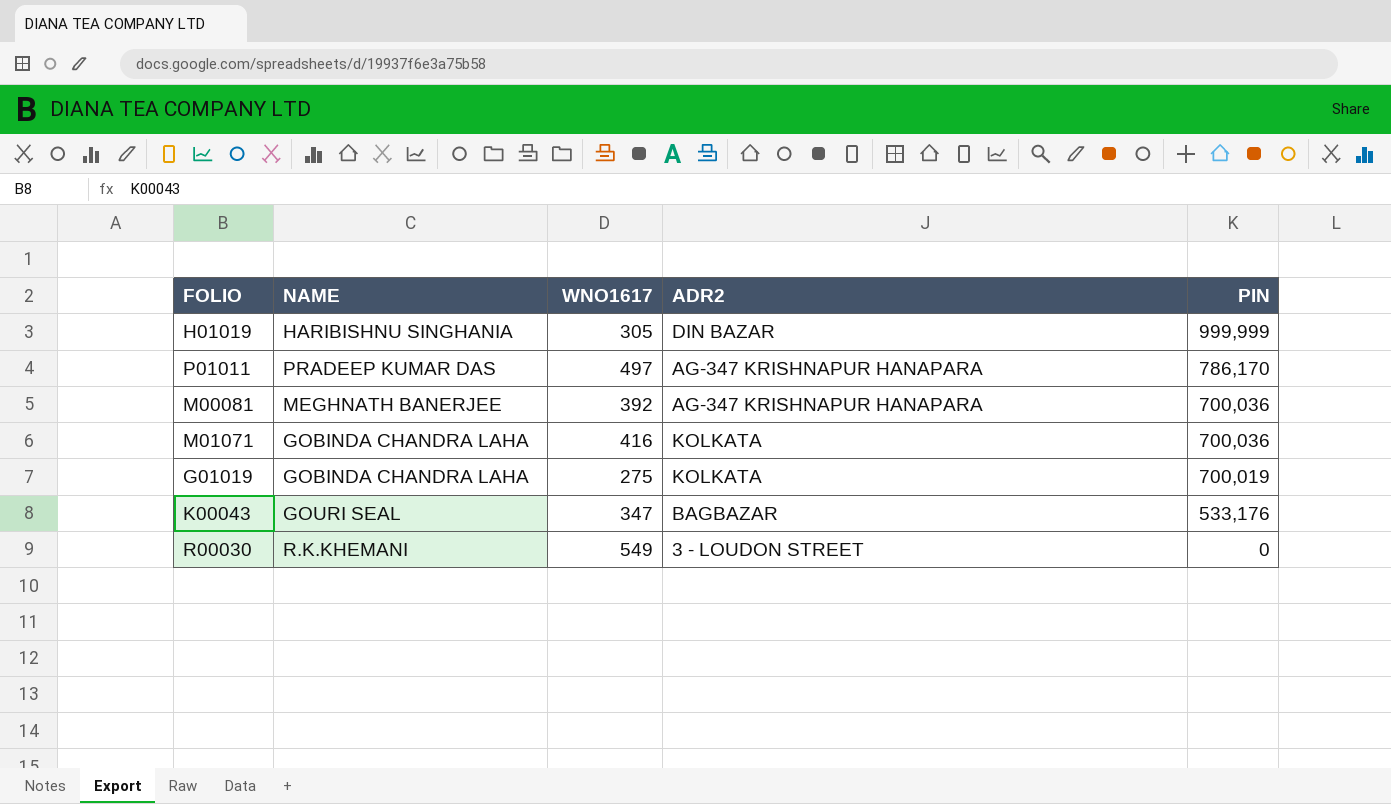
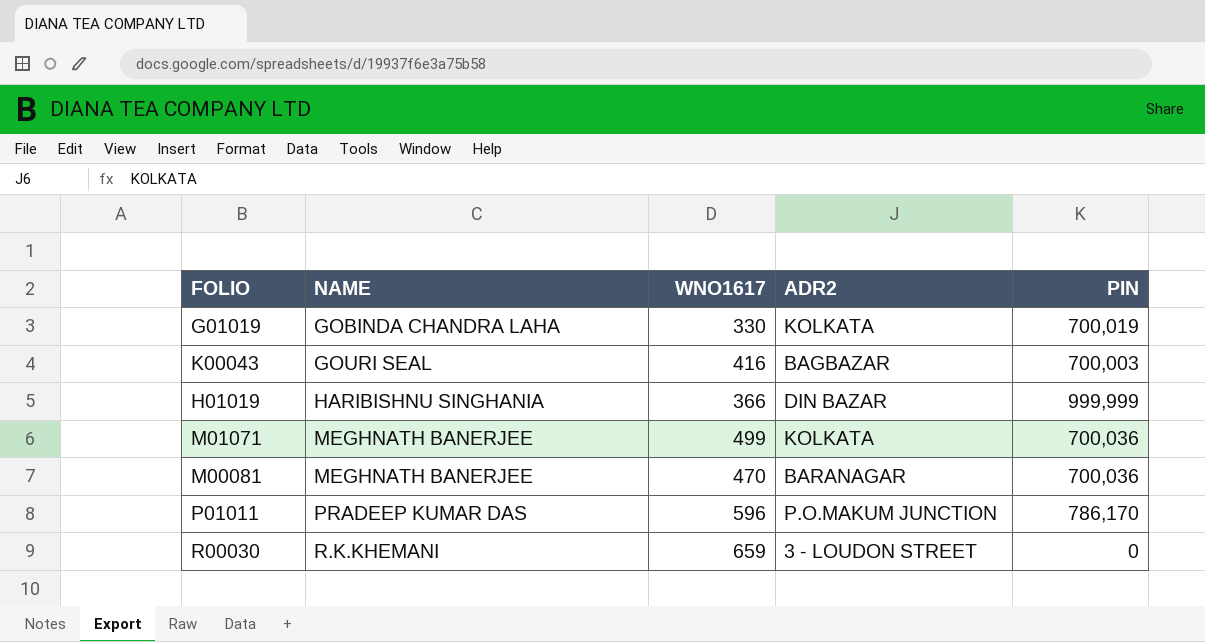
row order: PIN descending -> NAME ascending
G01019 | WNO1617: 275 -> 330
K00043 | WNO1617: 347 -> 416
K00043 | PIN: 533,176 -> 700,003
H01019 | WNO1617: 305 -> 366
M01071 | NAME: GOBINDA CHANDRA LAHA -> MEGHNATH BANERJEE
M01071 | WNO1617: 416 -> 499
M00081 | WNO1617: 392 -> 470
M00081 | ADR2: AG-347 KRISHNAPUR HANAPARA -> BARANAGAR
P01011 | WNO1617: 497 -> 596
P01011 | ADR2: AG-347 KRISHNAPUR HANAPARA -> P.O.MAKUM JUNCTION
R00030 | WNO1617: 549 -> 659

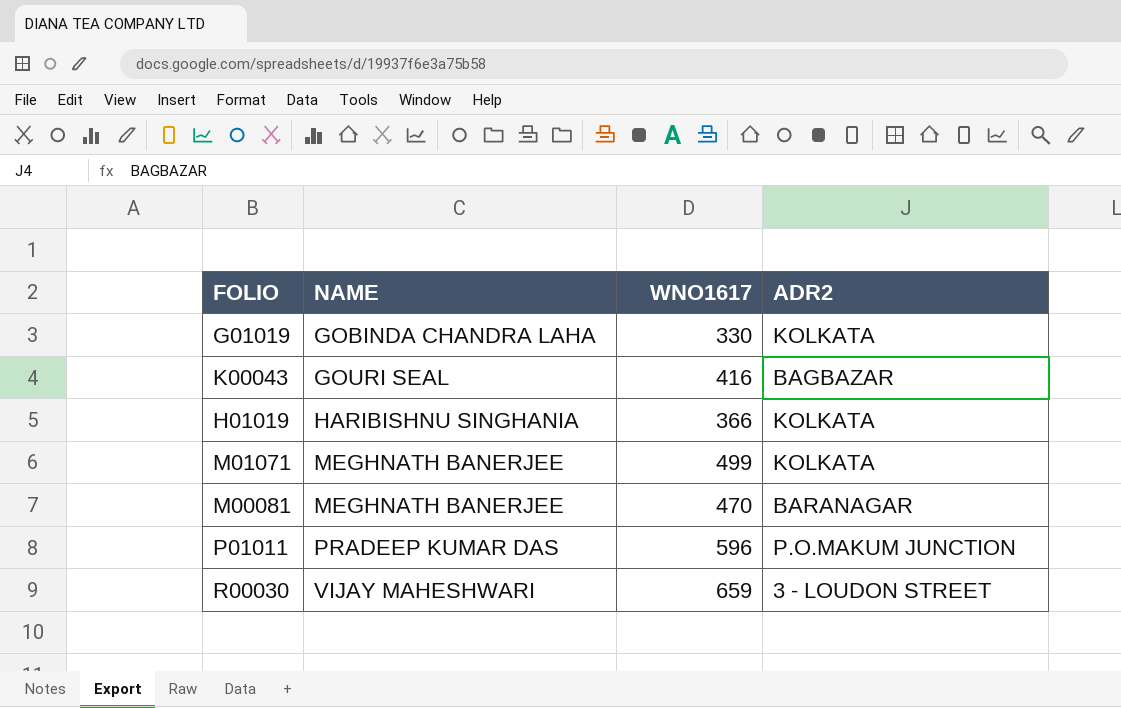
column PIN | position: 5 -> none
H01019 | ADR2: DIN BAZAR -> KOLKATA
R00030 | NAME: R.K.KHEMANI -> VIJAY MAHESHWARI

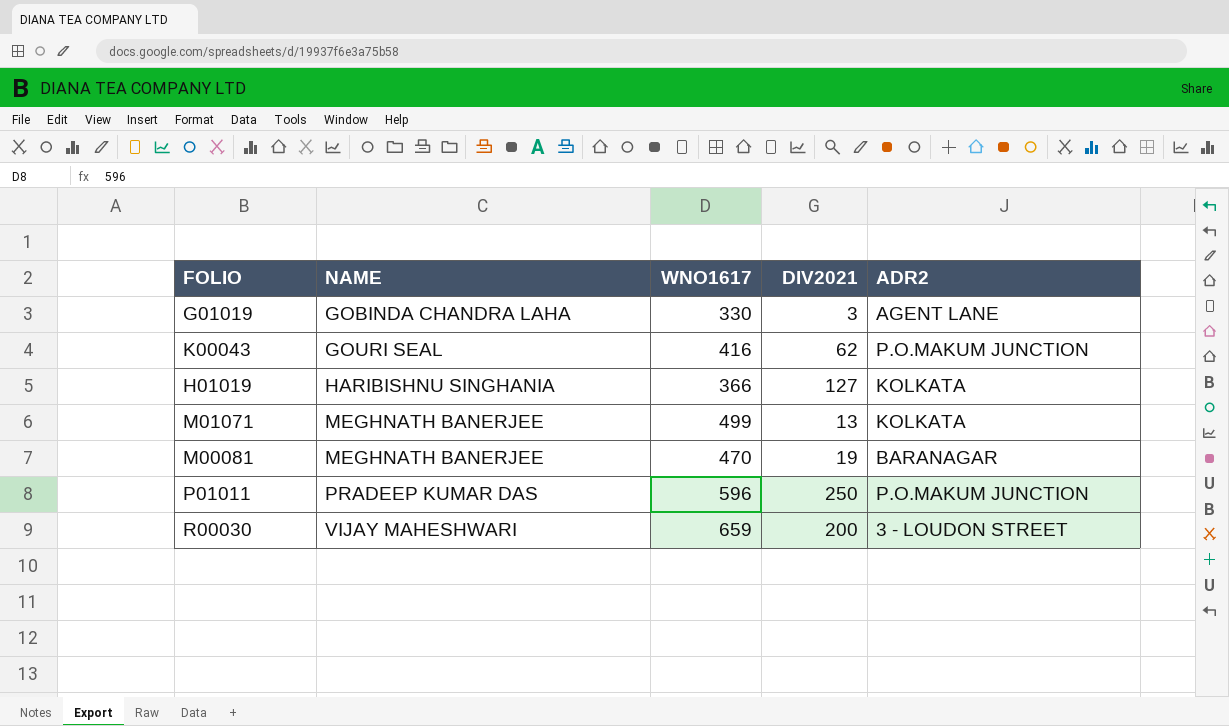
column DIV2021 | position: none -> 4
G01019 | ADR2: KOLKATA -> AGENT LANE
K00043 | ADR2: BAGBAZAR -> P.O.MAKUM JUNCTION

